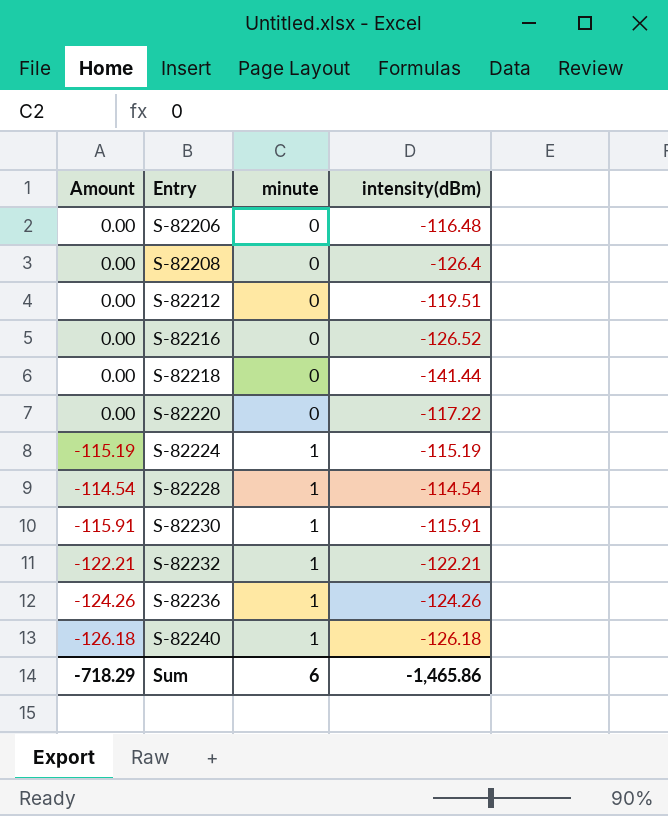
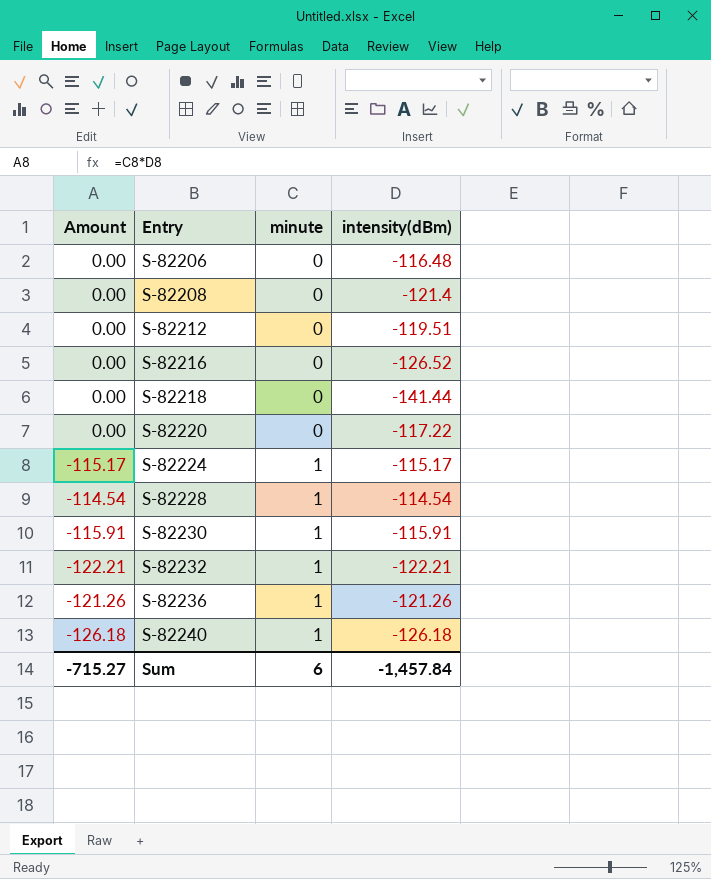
S-82208 | intensity(dBm): -126.4 -> -121.4
S-82224 | Amount: -115.19 -> -115.17
S-82224 | intensity(dBm): -115.19 -> -115.17
S-82236 | Amount: -124.26 -> -121.26
S-82236 | intensity(dBm): -124.26 -> -121.26
Sum | Amount: -718.29 -> -715.27
Sum | intensity(dBm): -1,465.86 -> -1,457.84

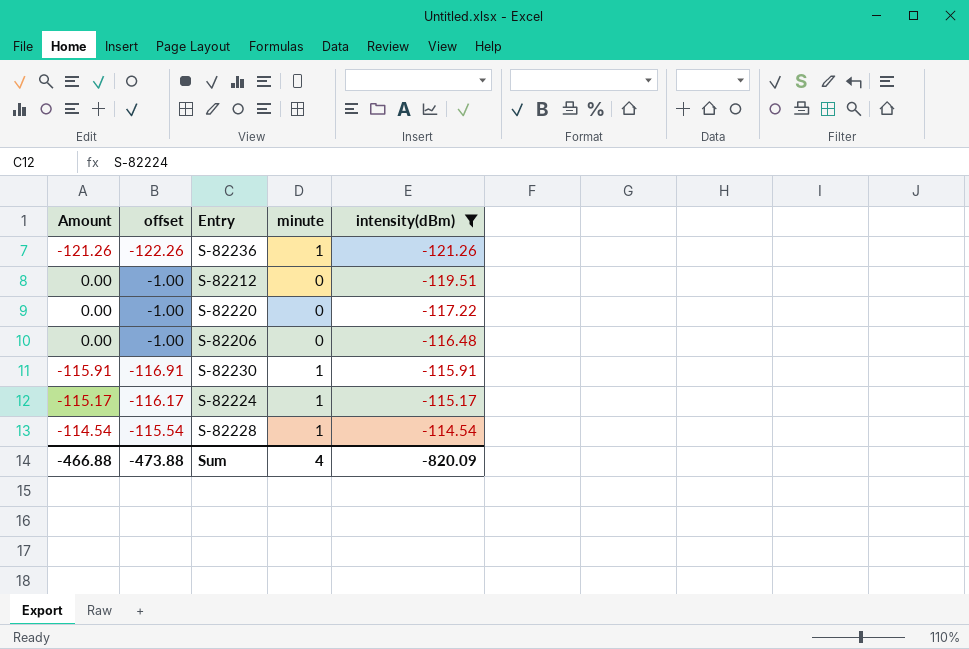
filter: none -> intensity(dBm) >= -121.26
row order: Entry ascending -> intensity(dBm) ascending
column offset | formula: none -> [Amount] - 1
Sum | Amount: -715.27 -> -466.88
Sum | minute: 6 -> 4
Sum | intensity(dBm): -1,457.84 -> -820.09

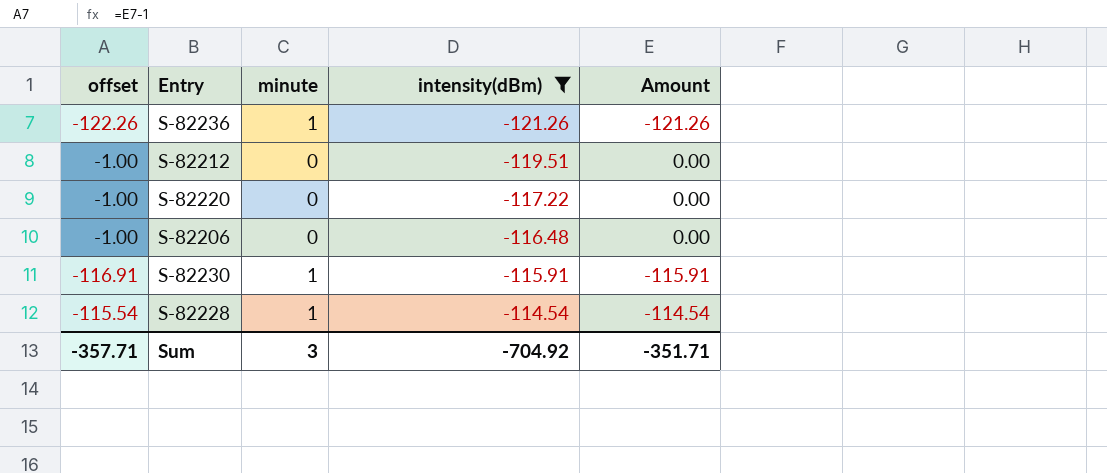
column Amount | position: 1 -> 5
row S-82224: -115.17 | -116.17 | 1 | -115.17 -> none
Sum | offset: -473.88 -> -357.71
Sum | minute: 4 -> 3
Sum | intensity(dBm): -820.09 -> -704.92
Sum | Amount: -466.88 -> -351.71

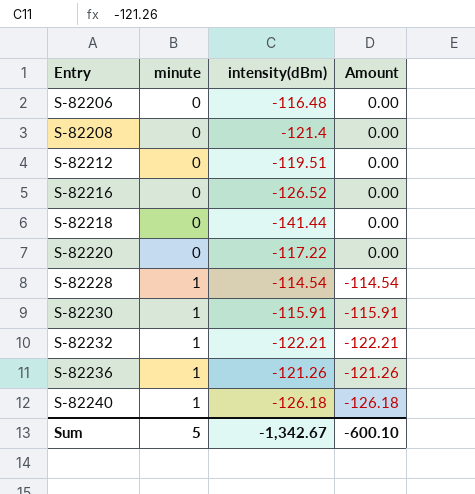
filter: intensity(dBm) >= -121.26 -> none
row order: intensity(dBm) ascending -> Entry ascending
column offset | formula: [Amount] - 1 -> none
Sum | minute: 3 -> 5
Sum | intensity(dBm): -704.92 -> -1,342.67
Sum | Amount: -351.71 -> -600.10

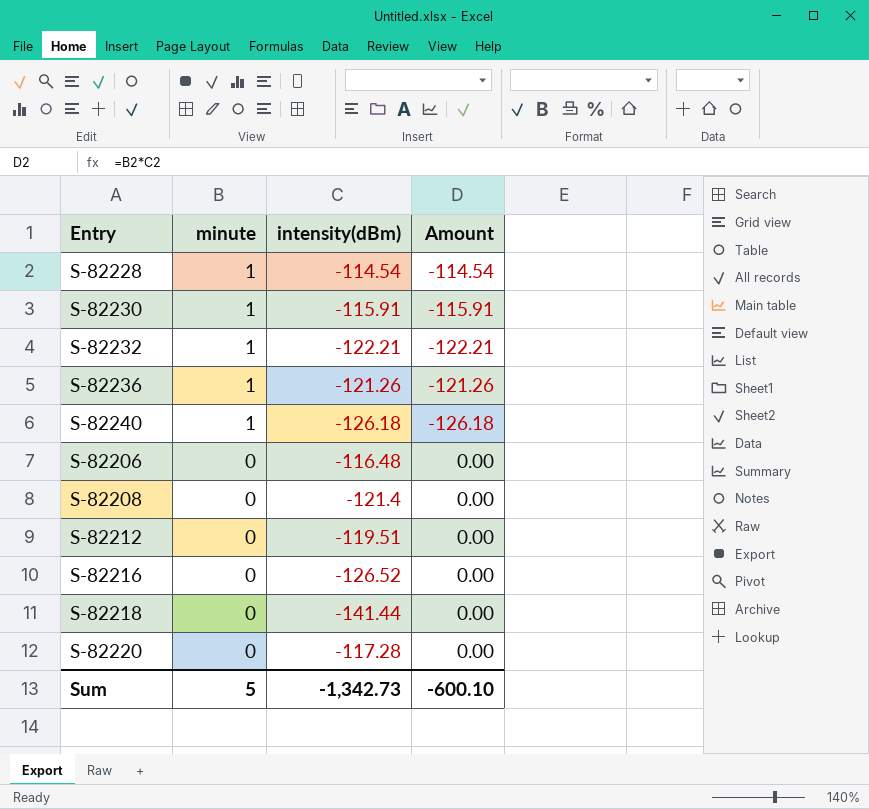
row order: Entry ascending -> minute descending
S-82220 | intensity(dBm): -117.22 -> -117.28
Sum | intensity(dBm): -1,342.67 -> -1,342.73

